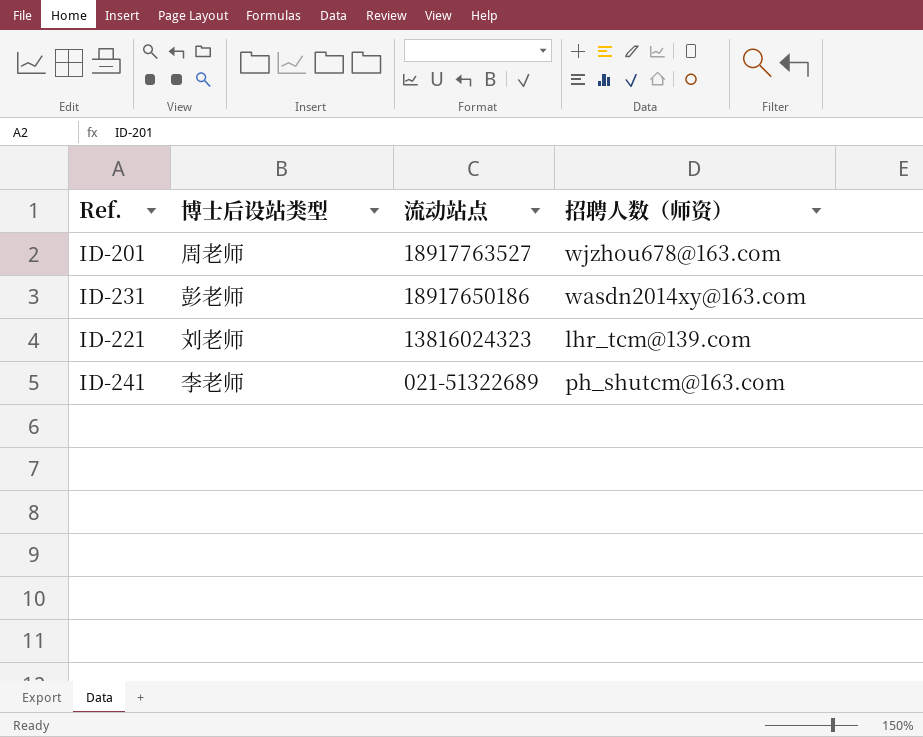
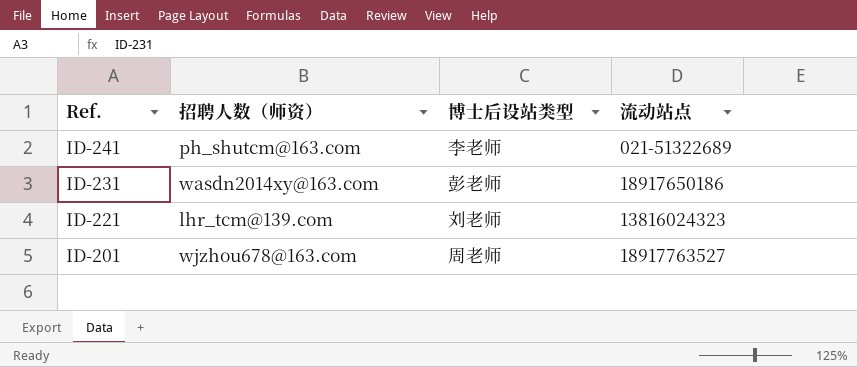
row order: 流动站点 descending -> Ref. descending
column 招聘人数（师资） | position: 4 -> 2

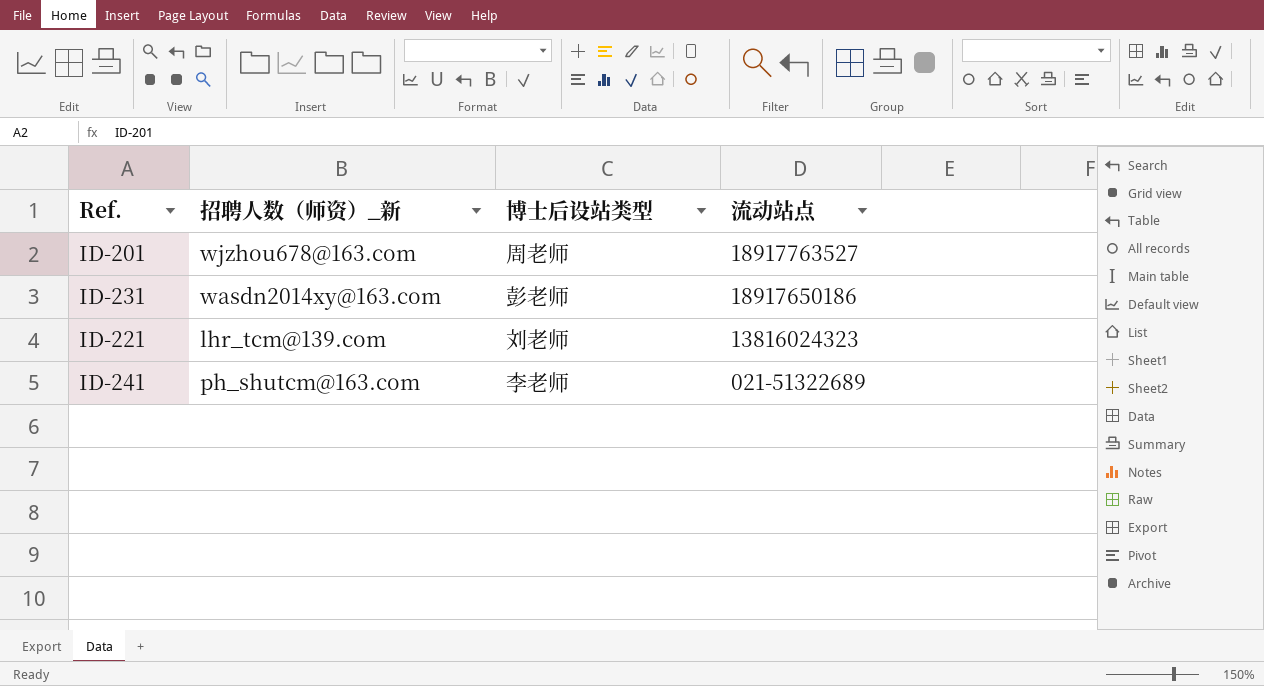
row order: Ref. descending -> 流动站点 descending
column name: 招聘人数（师资） -> 招聘人数（师资）_新

